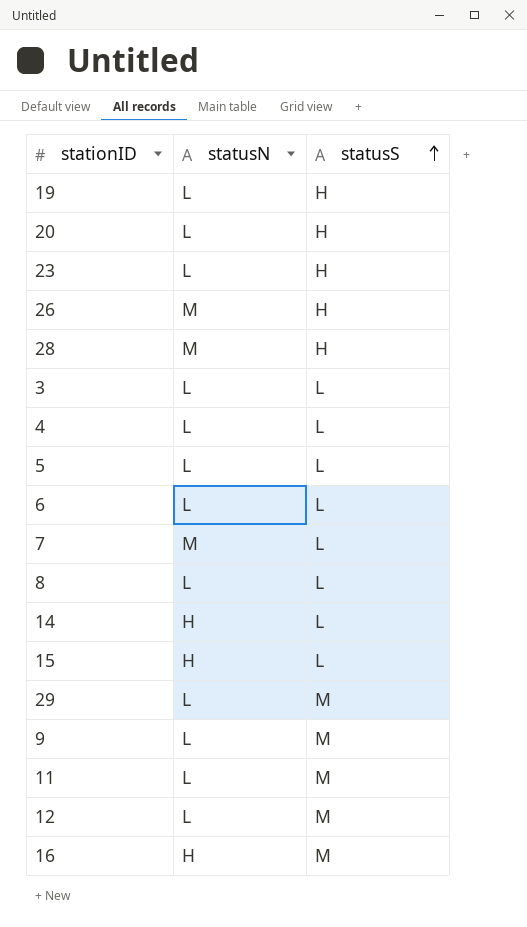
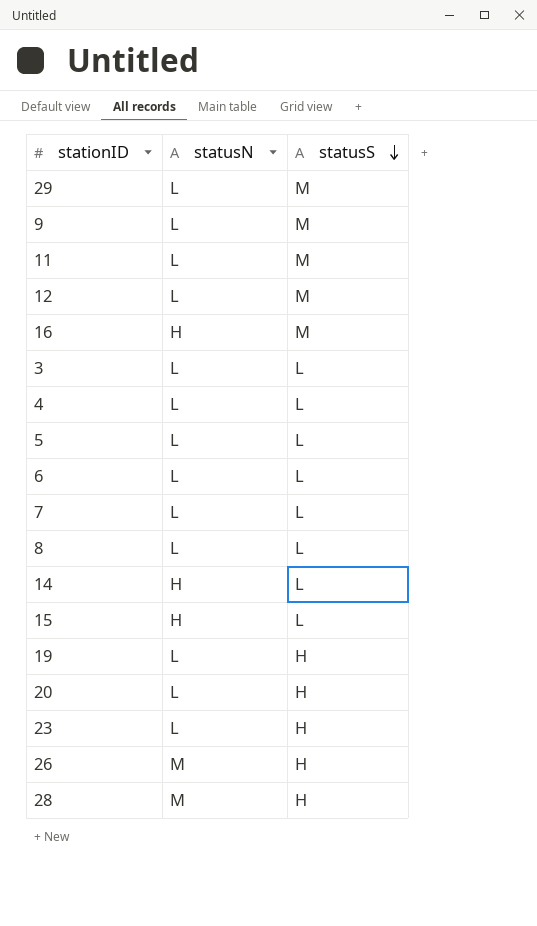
row order: statusS ascending -> statusS descending
7 | statusN: M -> L

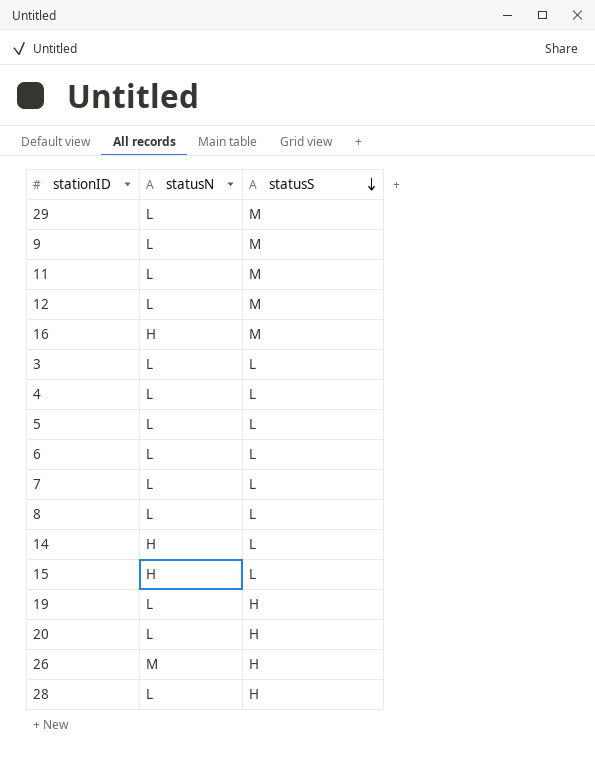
row 23: L | H -> none
28 | statusN: M -> L

